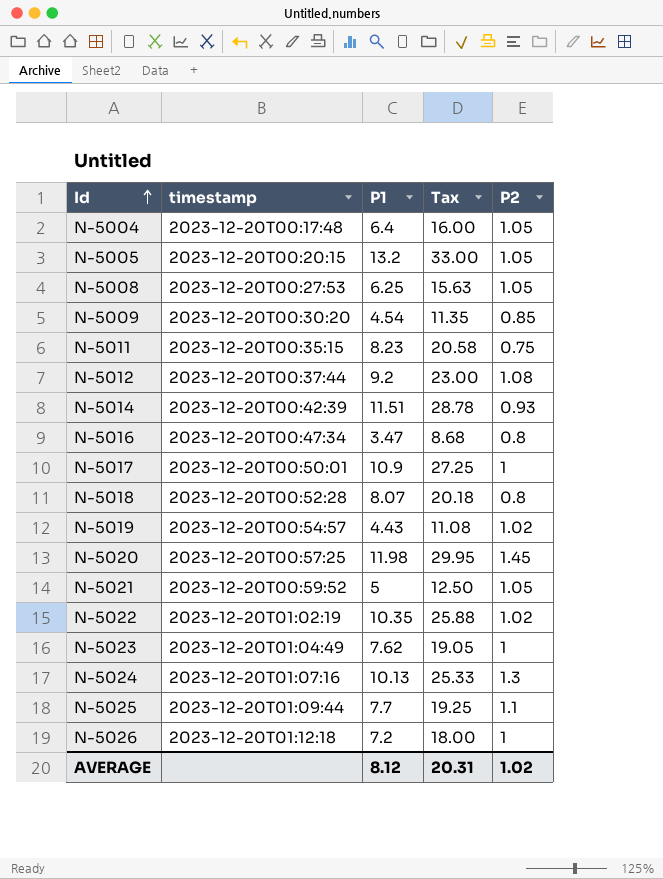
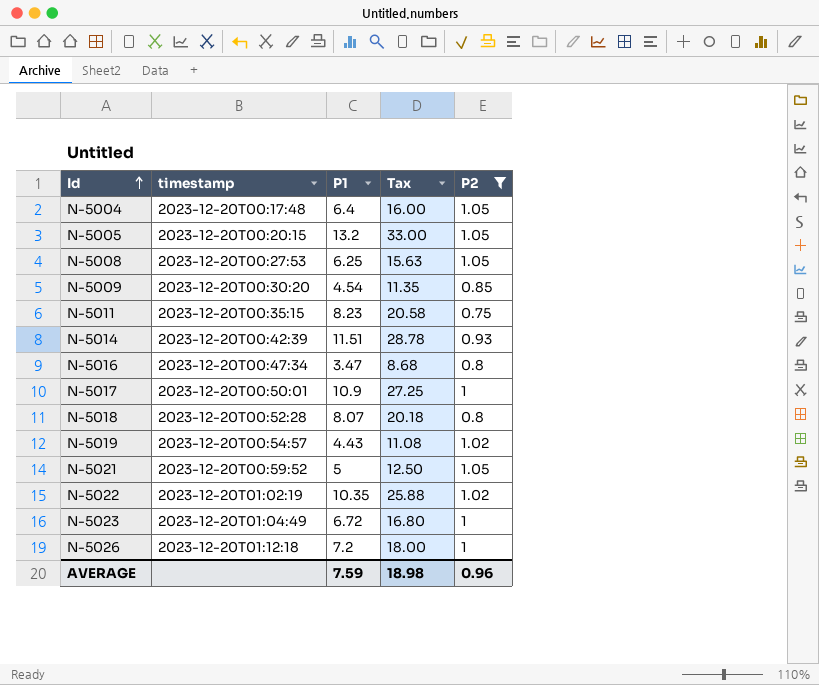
filter: none -> P2 <= 1.05
N-5023 | P1: 7.62 -> 6.72
N-5023 | Tax: 19.05 -> 16.80
AVERAGE | P1: 8.12 -> 7.59
AVERAGE | Tax: 20.31 -> 18.98
AVERAGE | P2: 1.02 -> 0.96

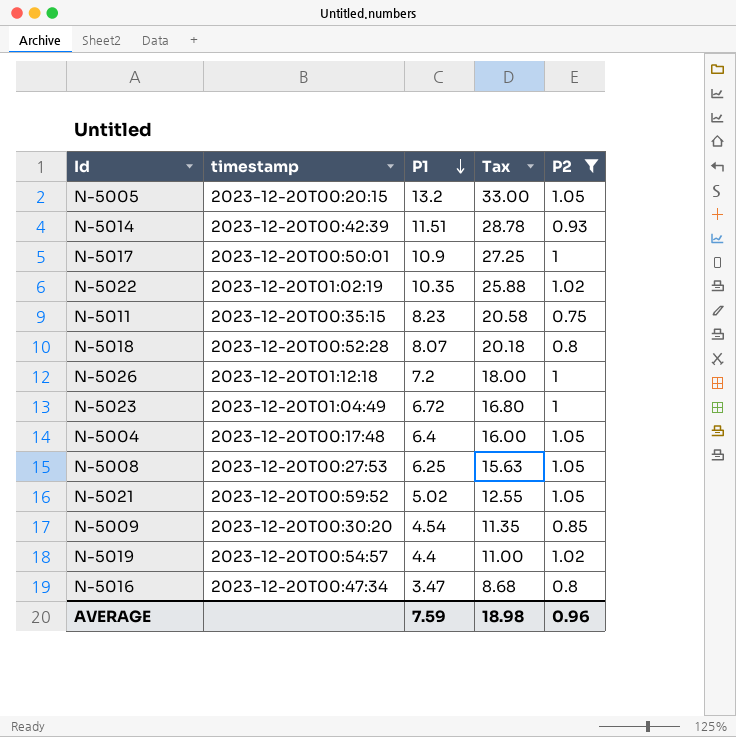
row order: Id ascending -> P1 descending
N-5021 | P1: 5 -> 5.02
N-5021 | Tax: 12.50 -> 12.55
N-5019 | P1: 4.43 -> 4.4
N-5019 | Tax: 11.08 -> 11.00

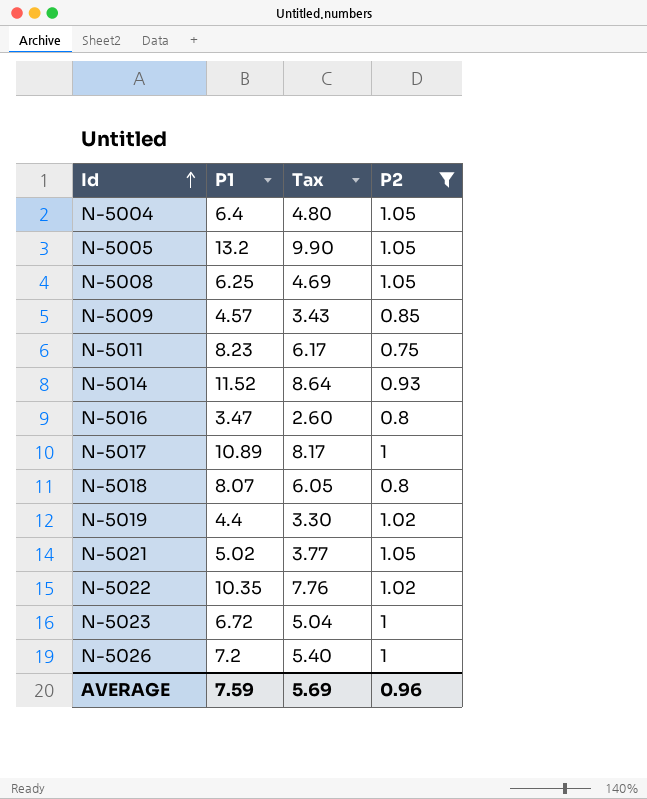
row order: P1 descending -> Id ascending
column timestamp | position: 2 -> none
column Tax | formula: [P1] * 2.5 -> [P1] * 0.75
N-5009 | P1: 4.54 -> 4.57
N-5014 | P1: 11.51 -> 11.52
N-5017 | P1: 10.9 -> 10.89
AVERAGE | Tax: 18.98 -> 5.69

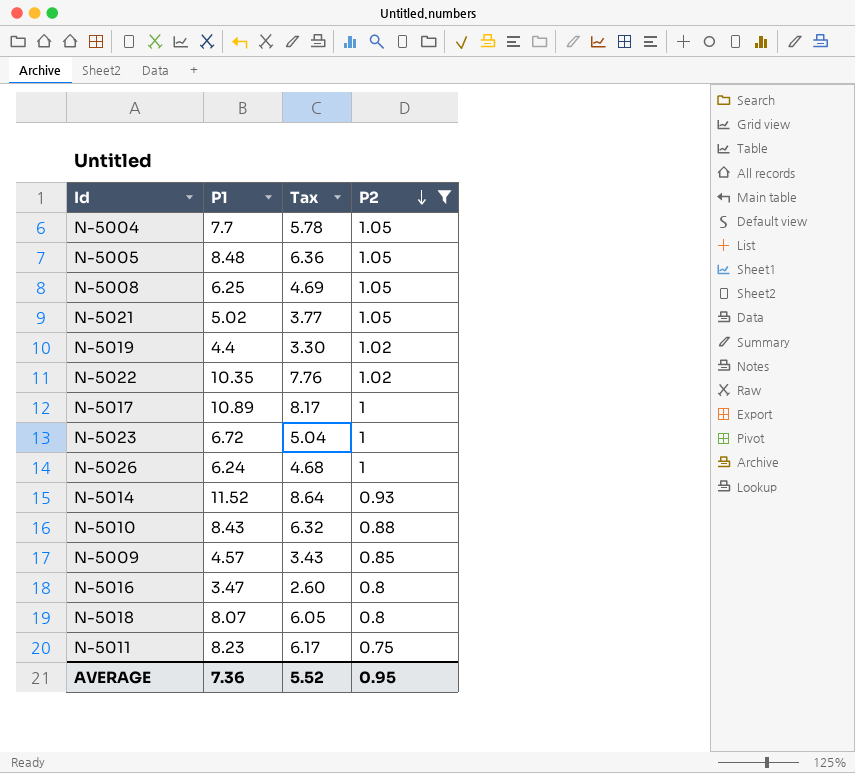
row order: Id ascending -> P2 descending
N-5004 | P1: 6.4 -> 7.7
N-5004 | Tax: 4.80 -> 5.78
N-5005 | P1: 13.2 -> 8.48
N-5005 | Tax: 9.90 -> 6.36
N-5026 | P1: 7.2 -> 6.24
N-5026 | Tax: 5.40 -> 4.68
row N-5010: none -> 8.43 | 6.32 | 0.88
AVERAGE | P1: 7.59 -> 7.36
AVERAGE | Tax: 5.69 -> 5.52
AVERAGE | P2: 0.96 -> 0.95

